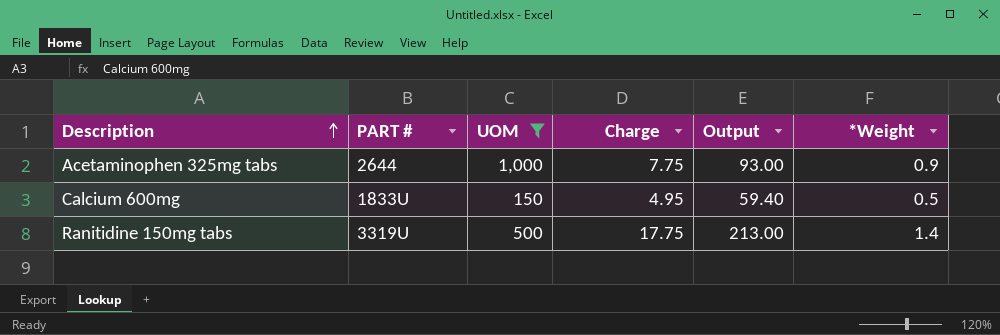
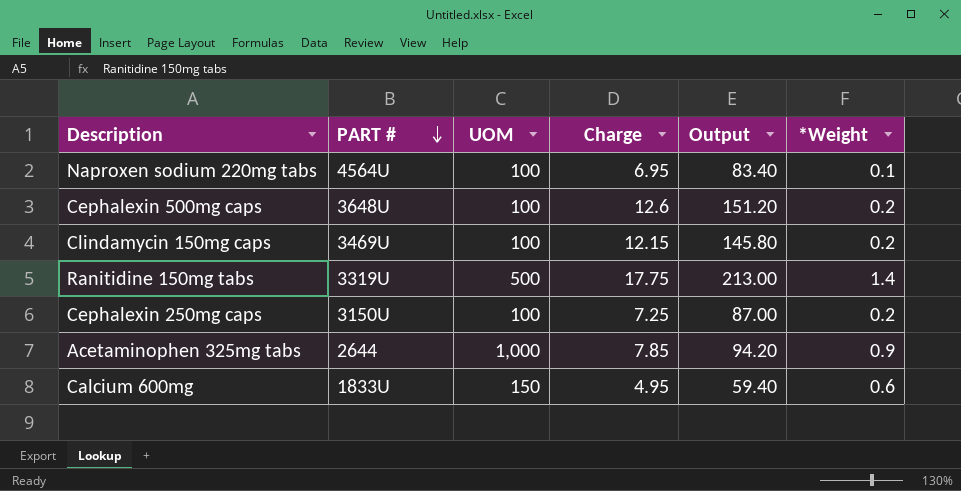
filter: UOM != 100 -> none
row order: Description ascending -> PART # descending
Acetaminophen 325mg tabs | Charge: 7.75 -> 7.85
Acetaminophen 325mg tabs | Output: 93.00 -> 94.20
Calcium 600mg | *Weight: 0.5 -> 0.6

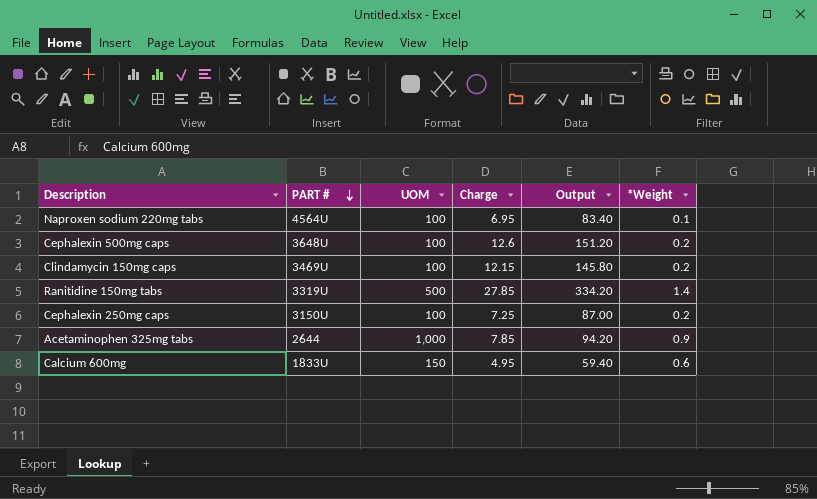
Ranitidine 150mg tabs | Charge: 17.75 -> 27.85
Ranitidine 150mg tabs | Output: 213.00 -> 334.20

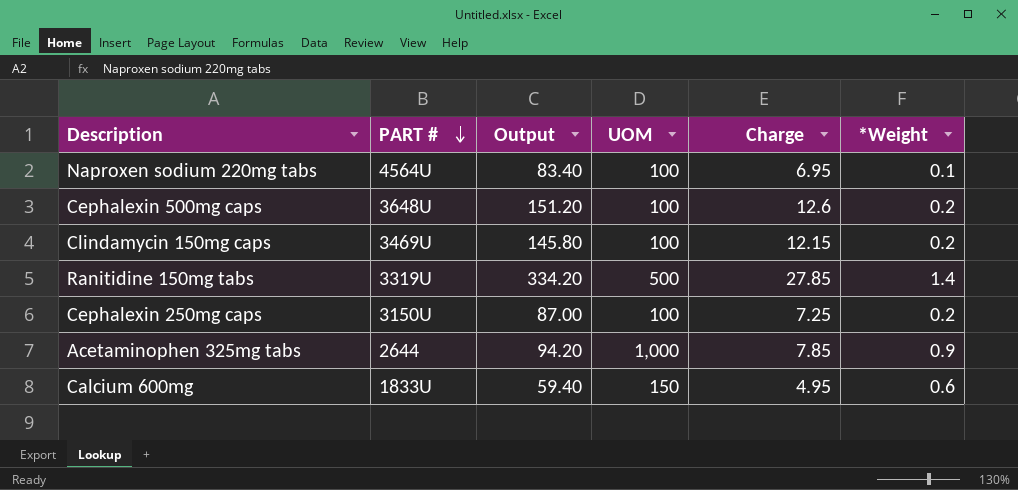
column Output | position: 5 -> 3

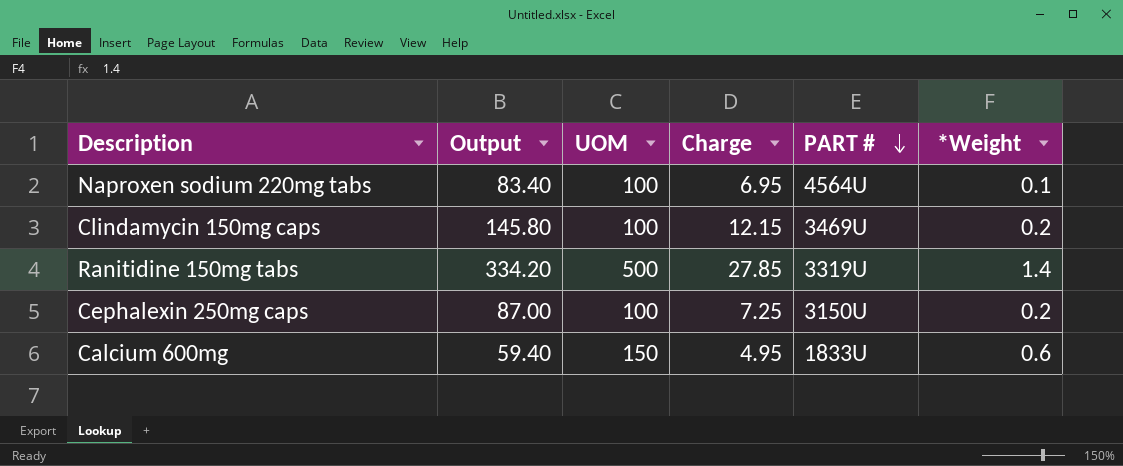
column PART # | position: 2 -> 5
row Cephalexin 500mg caps: 3648U | 151.20 | 100 | 12.6 | 0.2 -> none
row Acetaminophen 325mg tabs: 2644 | 94.20 | 1,000 | 7.85 | 0.9 -> none

